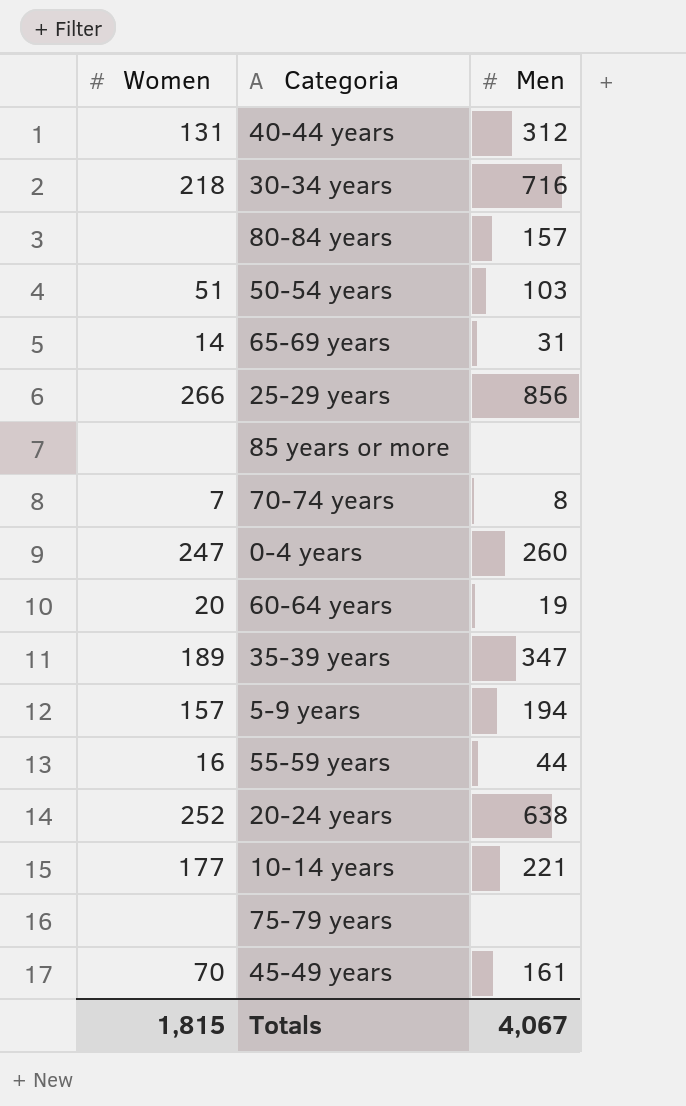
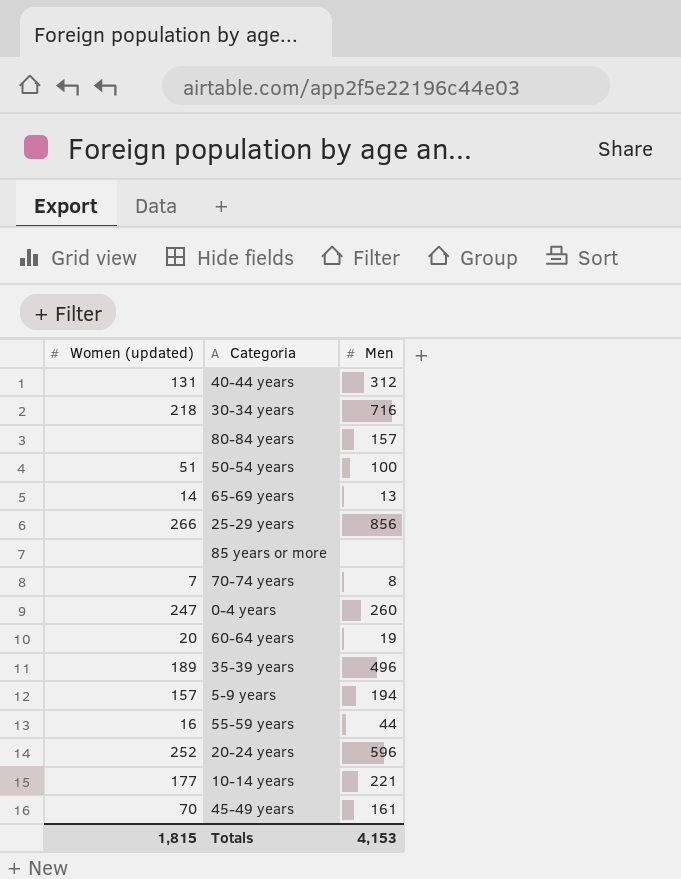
column name: Women -> Women (updated)
row 75-79 years: none | none -> none
50-54 years | Men: 103 -> 100
65-69 years | Men: 31 -> 13
35-39 years | Men: 347 -> 496
20-24 years | Men: 638 -> 596
Totals | Men: 4,067 -> 4,153

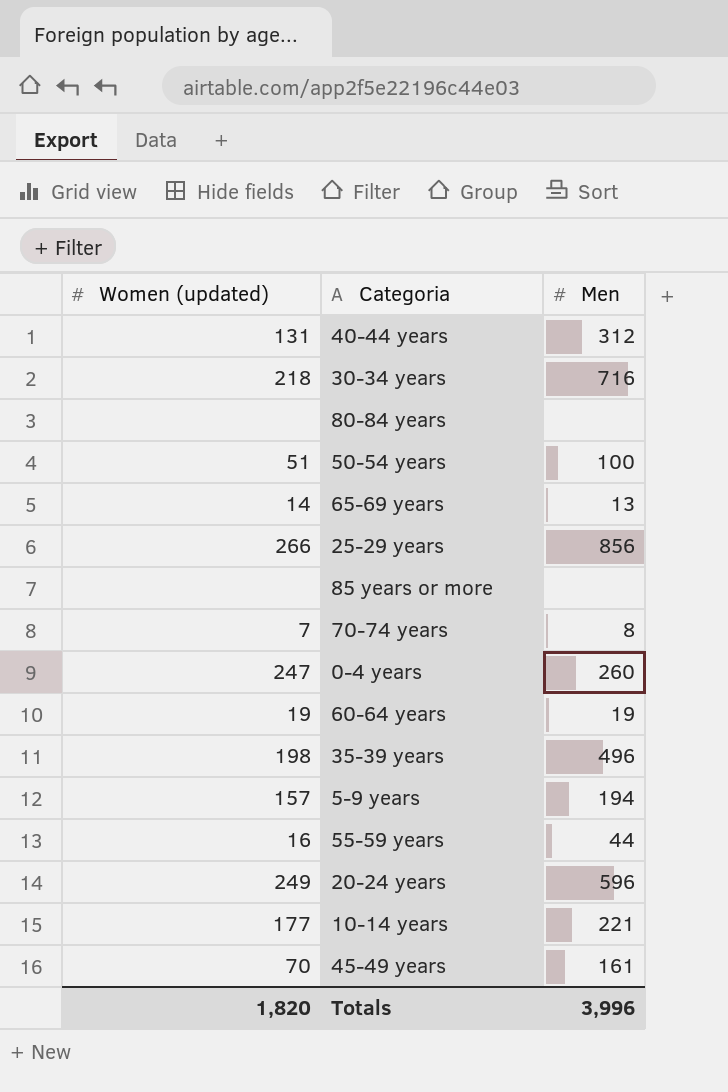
80-84 years | Men: 157 -> none
60-64 years | Women (updated): 20 -> 19
35-39 years | Women (updated): 189 -> 198
20-24 years | Women (updated): 252 -> 249
Totals | Women (updated): 1,815 -> 1,820
Totals | Men: 4,153 -> 3,996

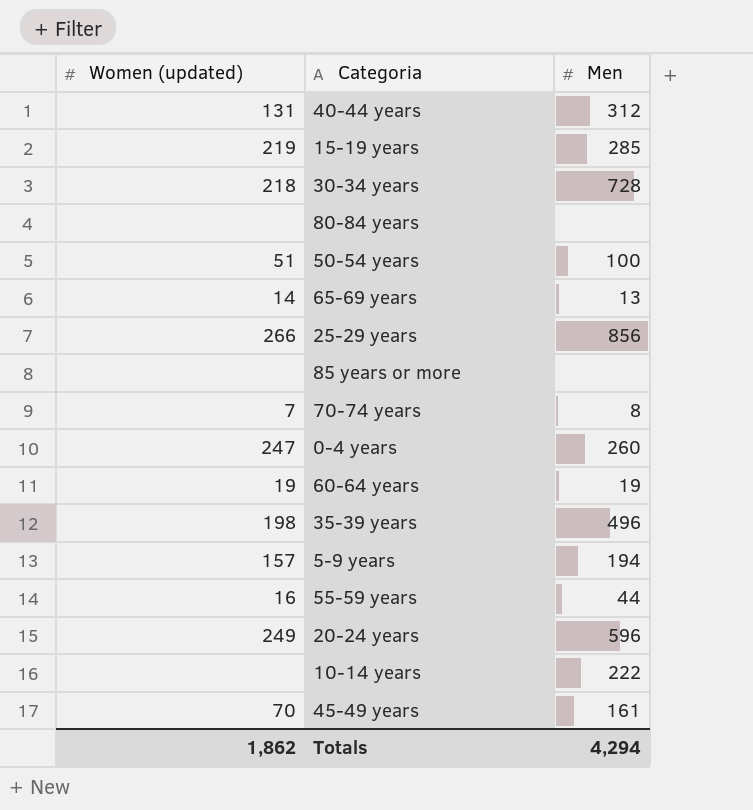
row 15-19 years: none -> 219 | 285
30-34 years | Men: 716 -> 728
10-14 years | Women (updated): 177 -> none
10-14 years | Men: 221 -> 222
Totals | Women (updated): 1,820 -> 1,862
Totals | Men: 3,996 -> 4,294

